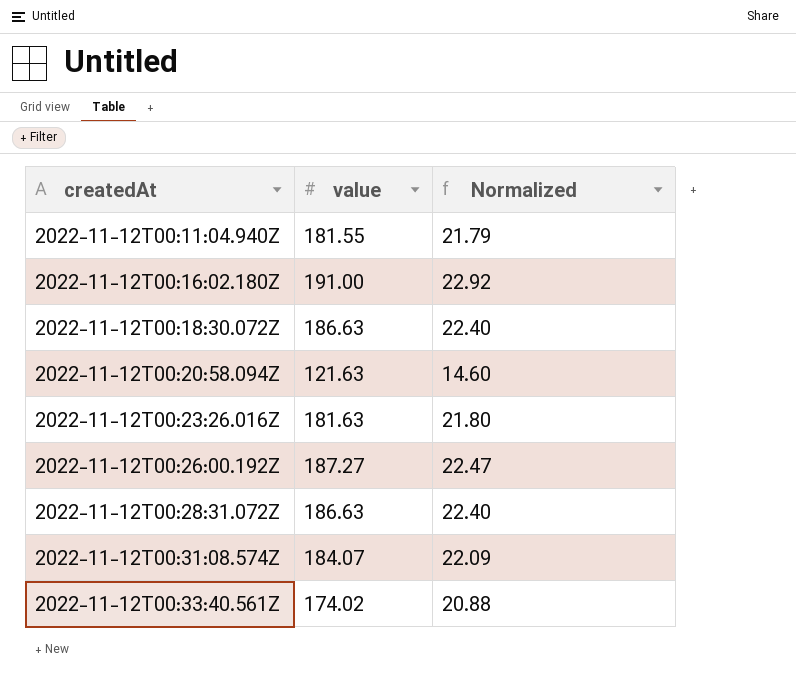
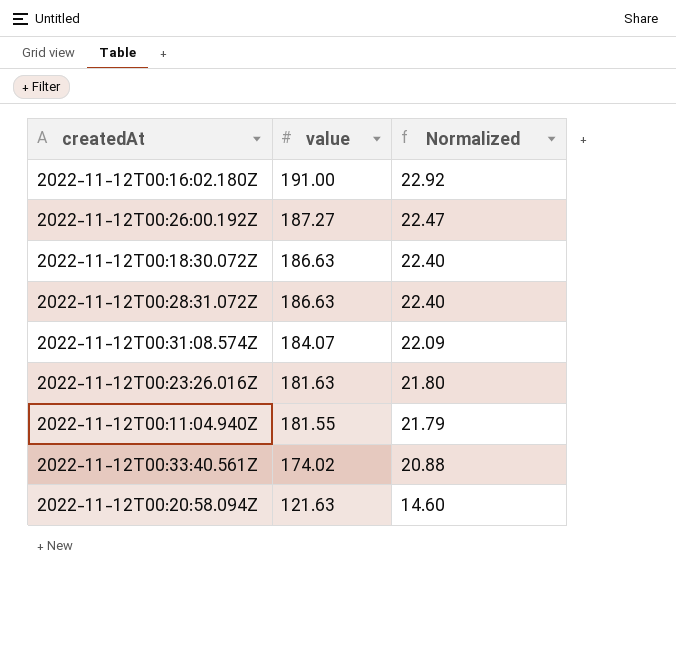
row order: createdAt ascending -> value descending

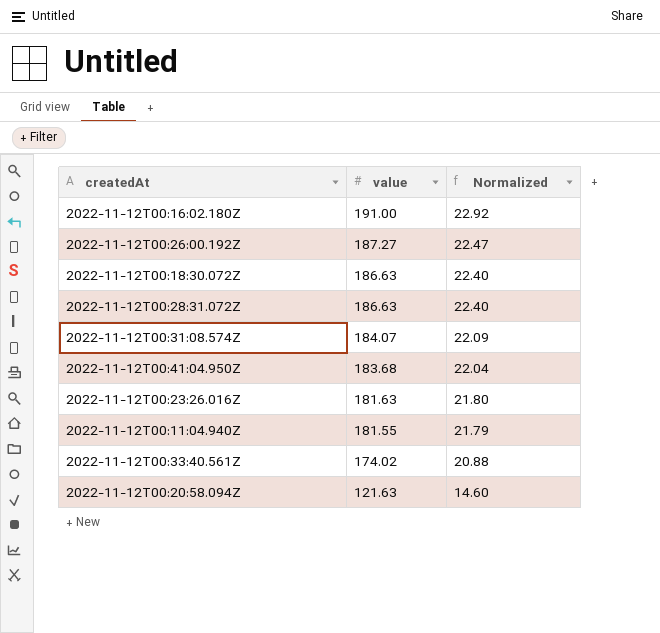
row 2022-11-12T00:41:04.950Z: none -> 183.68 | 22.04

